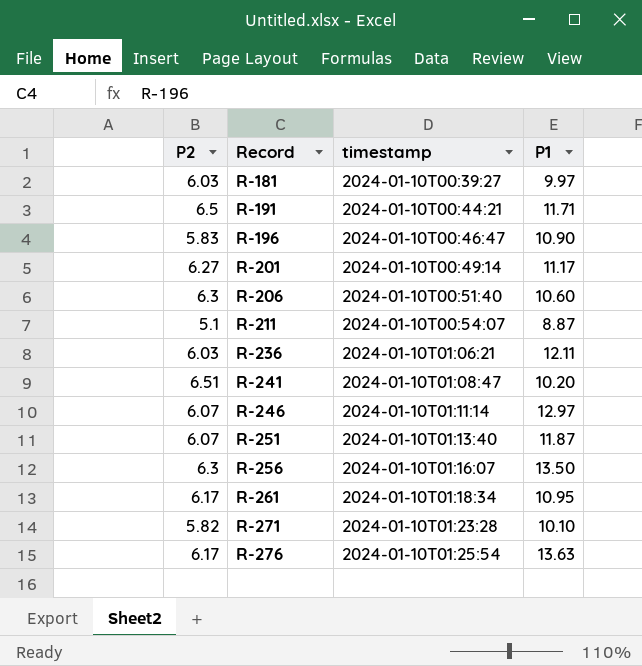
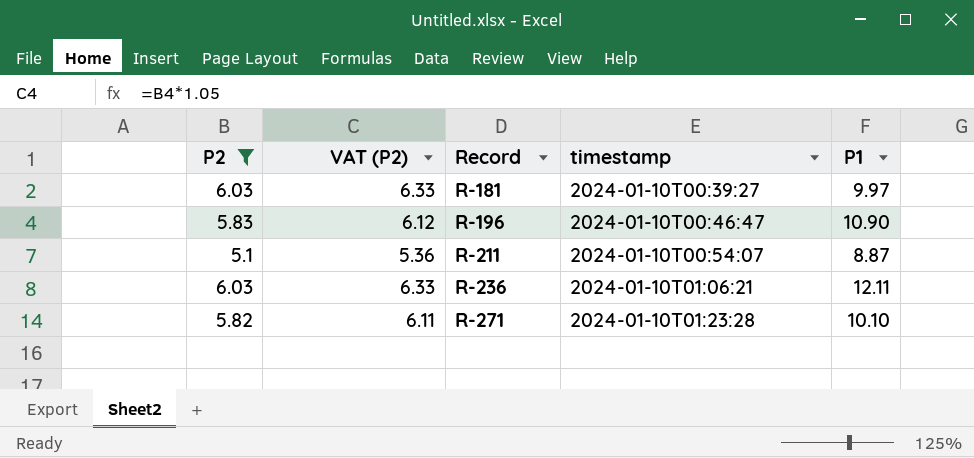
filter: none -> P2 <= 6.03
column VAT (P2) | formula: none -> [P2] * 1.05

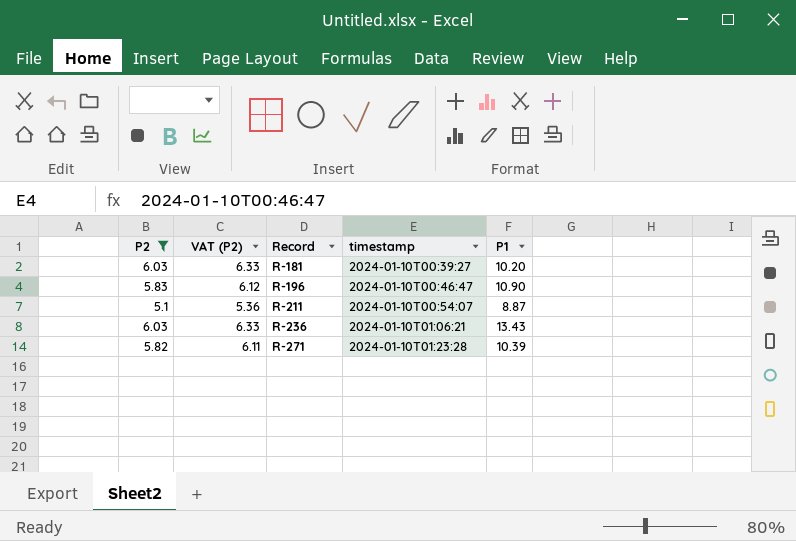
R-181 | P1: 9.97 -> 10.20
R-236 | P1: 12.11 -> 13.43
R-271 | P1: 10.10 -> 10.39

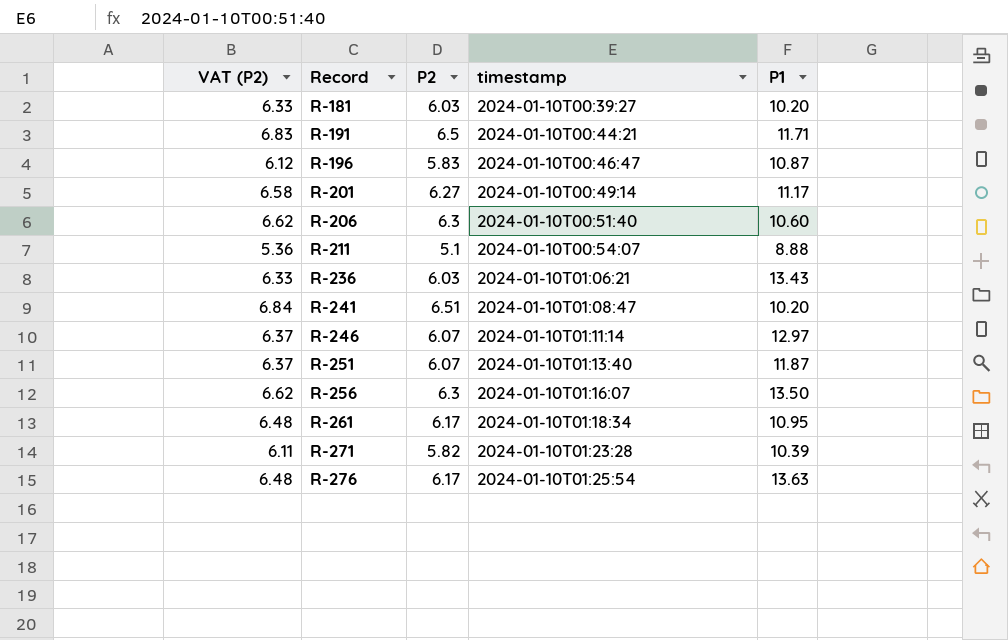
filter: P2 <= 6.03 -> none
column P2 | position: 1 -> 3
R-196 | P1: 10.90 -> 10.87
R-211 | P1: 8.87 -> 8.88

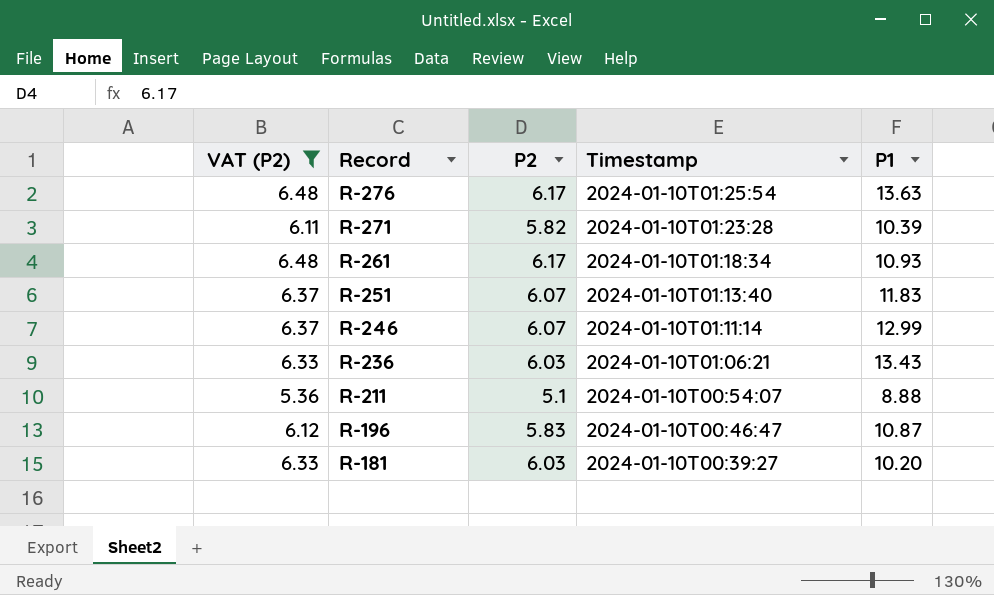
filter: none -> VAT (P2) <= 6.48
row order: Record ascending -> Record descending
column name: timestamp -> Timestamp
R-261 | P1: 10.95 -> 10.93
R-251 | P1: 11.87 -> 11.83
R-246 | P1: 12.97 -> 12.99

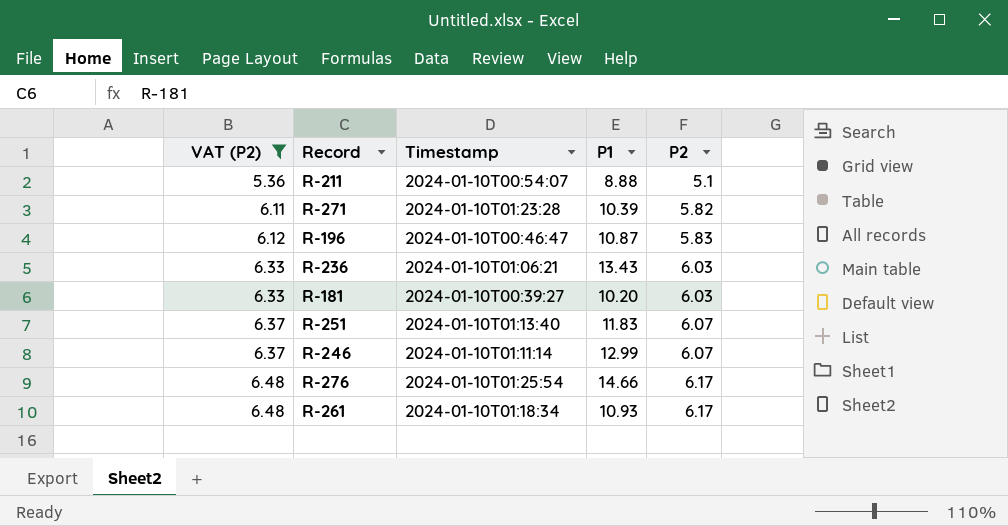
row order: Record descending -> VAT (P2) ascending
column P2 | position: 3 -> 5
R-276 | P1: 13.63 -> 14.66

